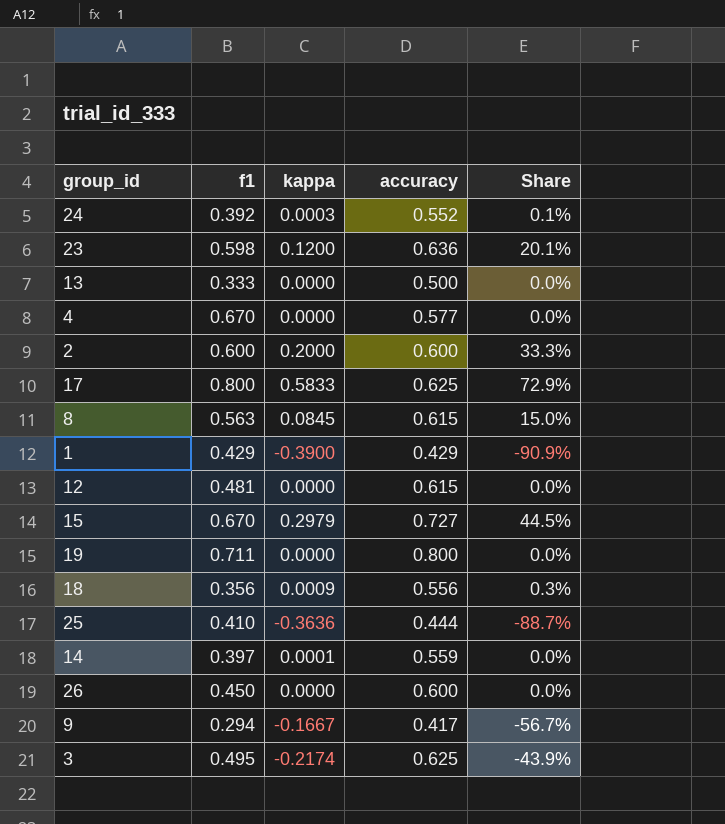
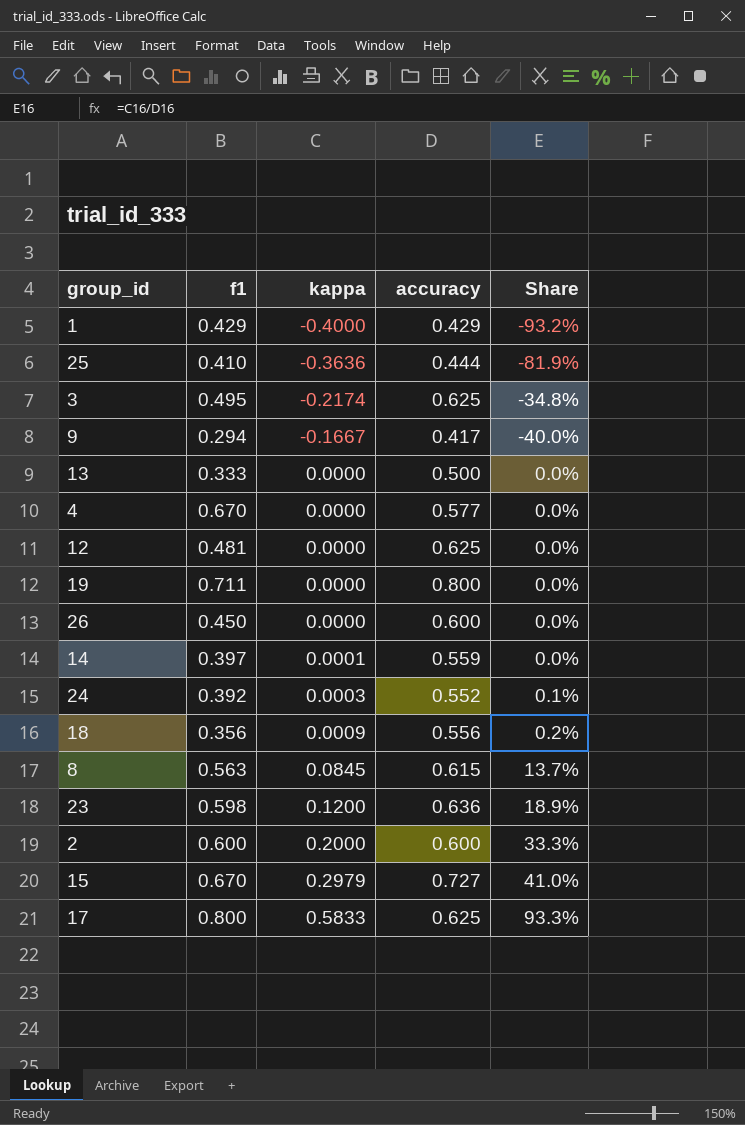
row order: none -> kappa ascending
column Share | formula: [kappa] / [f1] -> [kappa] / [accuracy]
1 | kappa: -0.3900 -> -0.4000
12 | accuracy: 0.615 -> 0.625

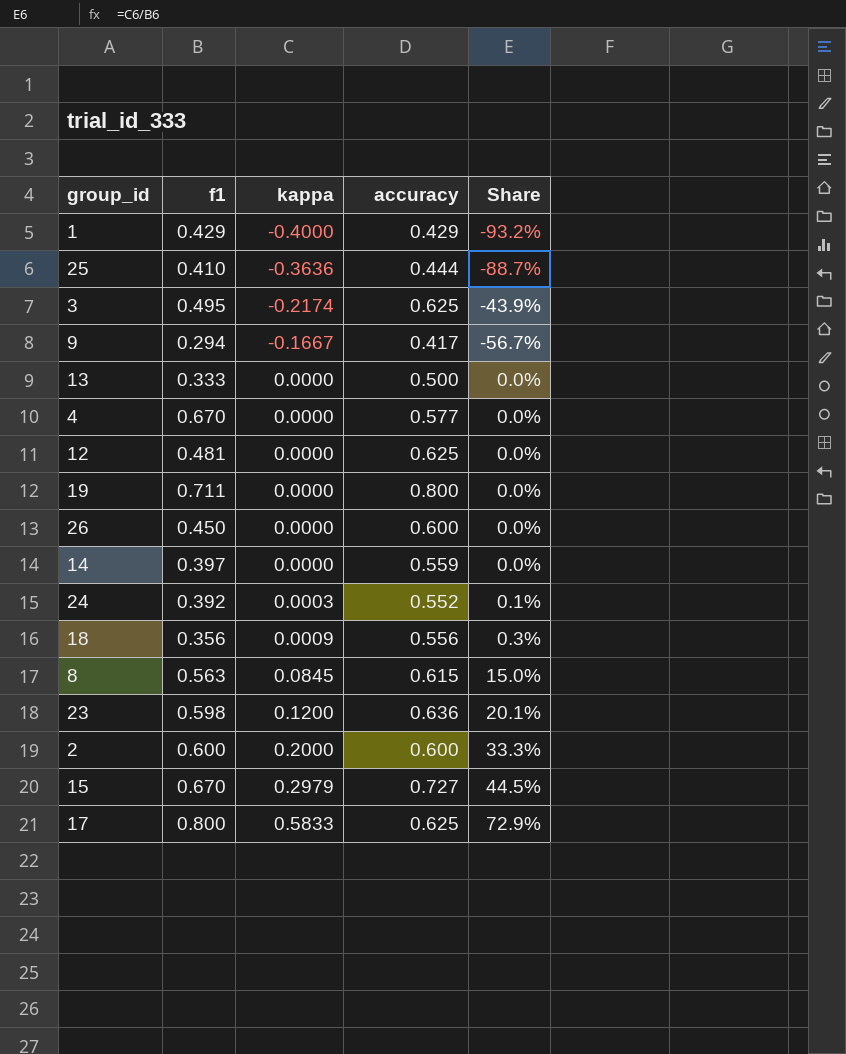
column Share | formula: [kappa] / [accuracy] -> [kappa] / [f1]
14 | kappa: 0.0001 -> 0.0000

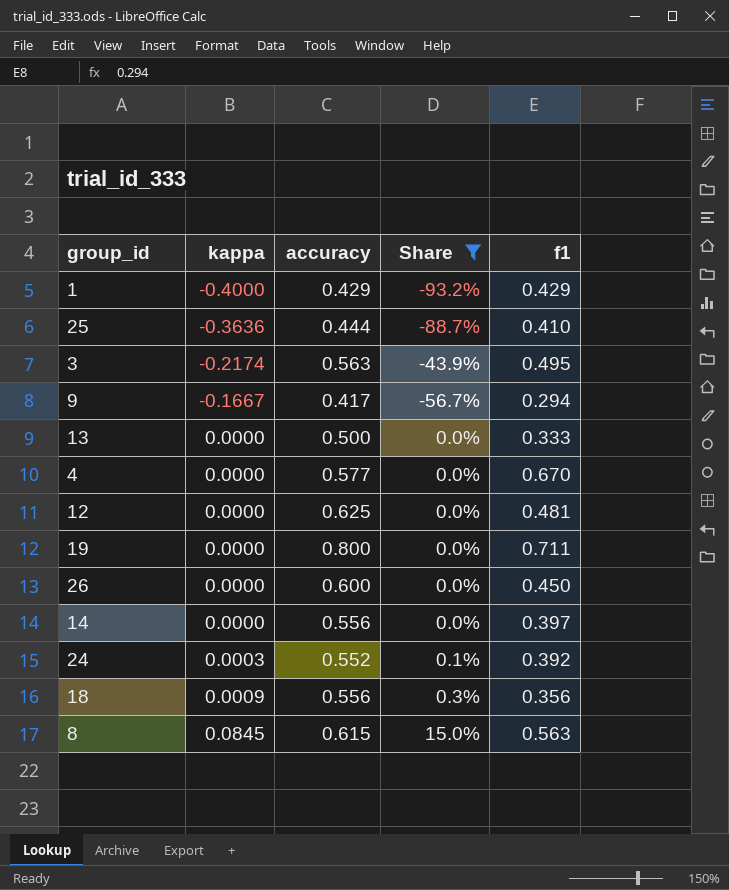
filter: none -> Share <= 15.0%
column f1 | position: 2 -> 5
3 | accuracy: 0.625 -> 0.563
14 | accuracy: 0.559 -> 0.556

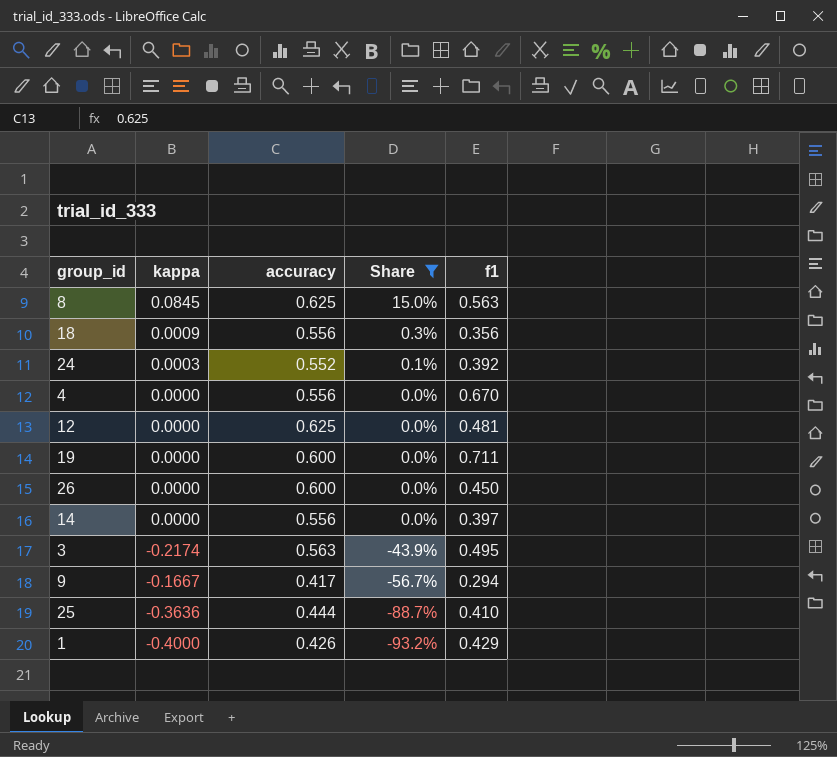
row order: kappa ascending -> Share descending
row 13: 0.0000 | 0.500 | 0.0% | 0.333 -> none
8 | accuracy: 0.615 -> 0.625
4 | accuracy: 0.577 -> 0.556
19 | accuracy: 0.800 -> 0.600
1 | accuracy: 0.429 -> 0.426

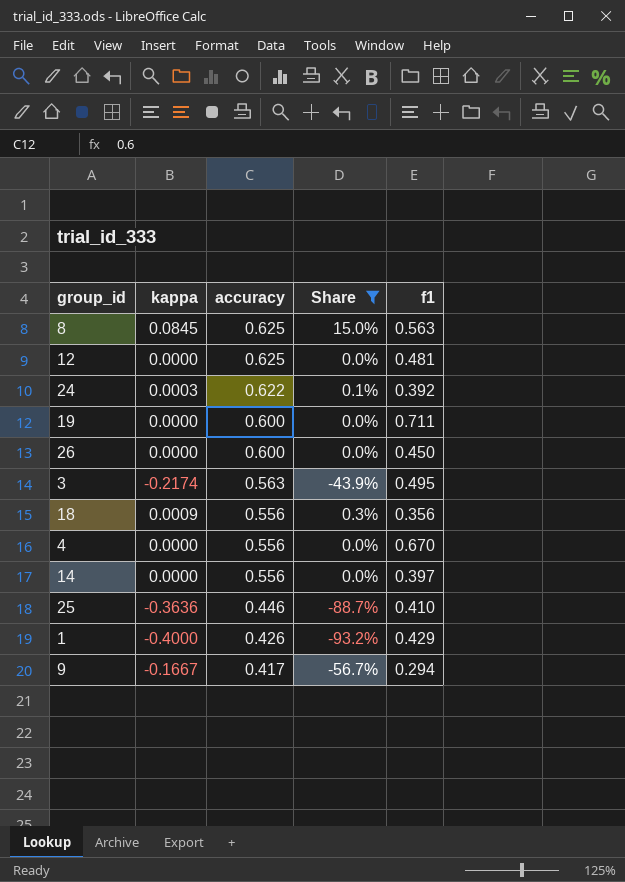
row order: Share descending -> accuracy descending
24 | accuracy: 0.552 -> 0.622
25 | accuracy: 0.444 -> 0.446

